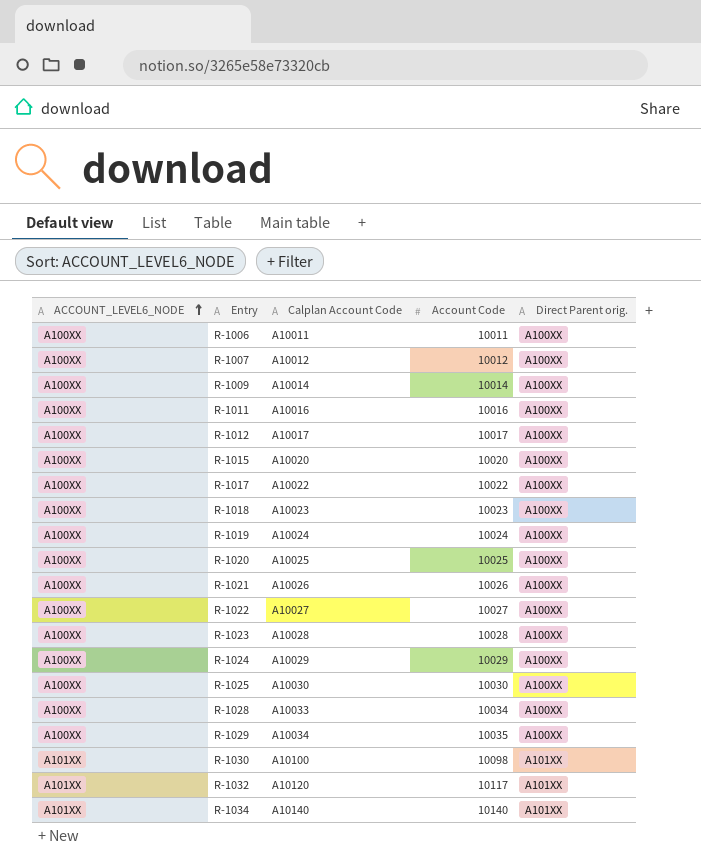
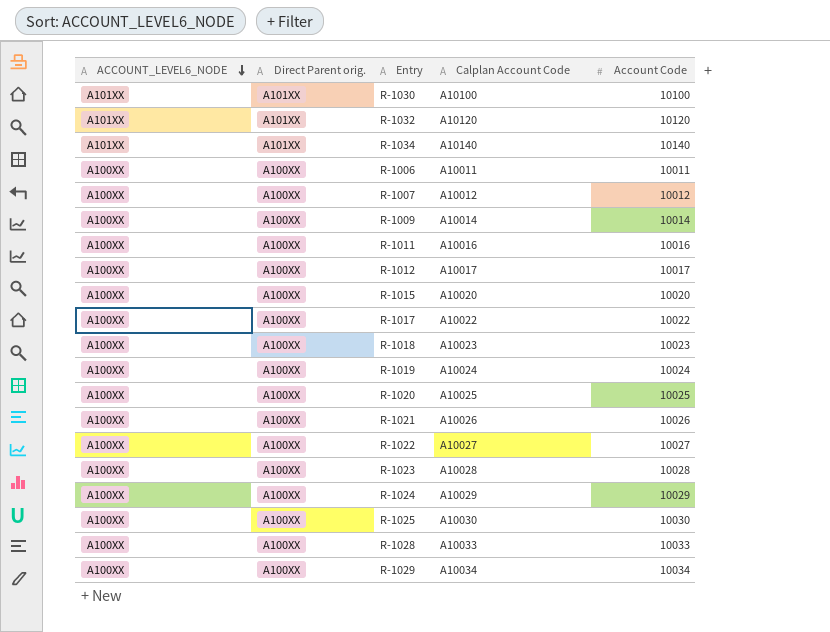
row order: ACCOUNT_LEVEL6_NODE ascending -> ACCOUNT_LEVEL6_NODE descending
column Direct Parent orig. | position: 5 -> 2
R-1030 | Account Code: 10098 -> 10100
R-1032 | Account Code: 10117 -> 10120
R-1028 | Account Code: 10034 -> 10033
R-1029 | Account Code: 10035 -> 10034

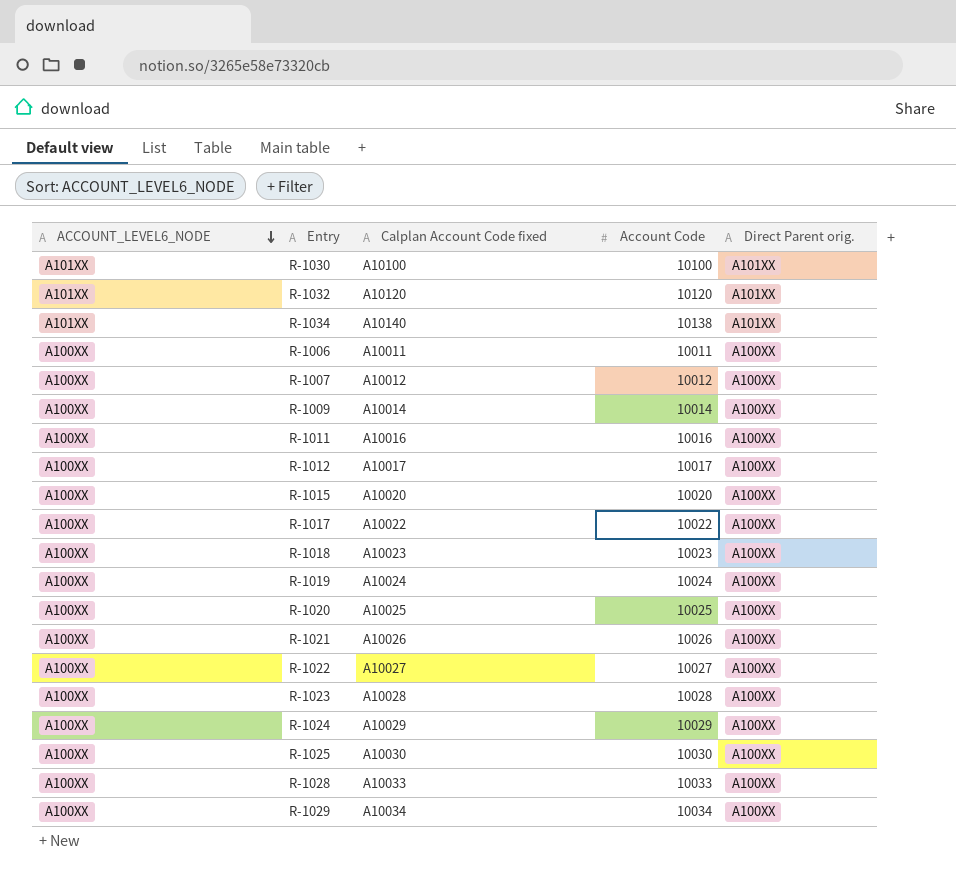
column name: Calplan Account Code -> Calplan Account Code fixed
column Direct Parent orig. | position: 2 -> 5
R-1034 | Account Code: 10140 -> 10138

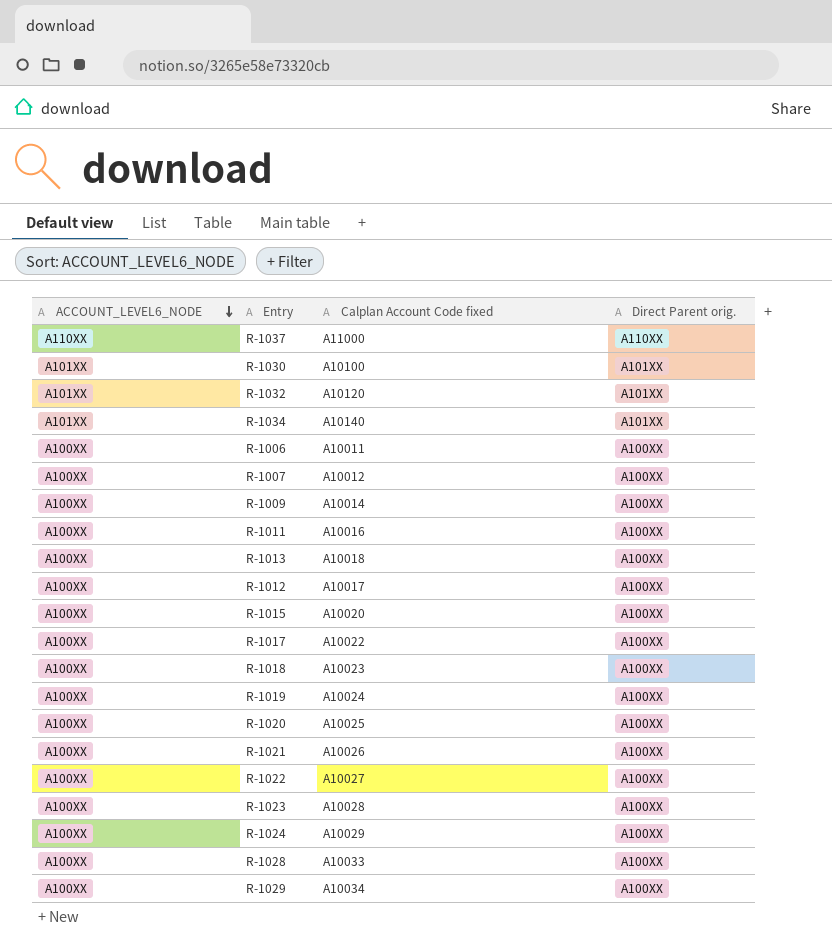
column Account Code | position: 4 -> none
row R-1025: A100XX | A10030 | 10030 | A100XX -> none
row R-1037: none -> A110XX | A11000 | A110XX
row R-1013: none -> A100XX | A10018 | A100XX

